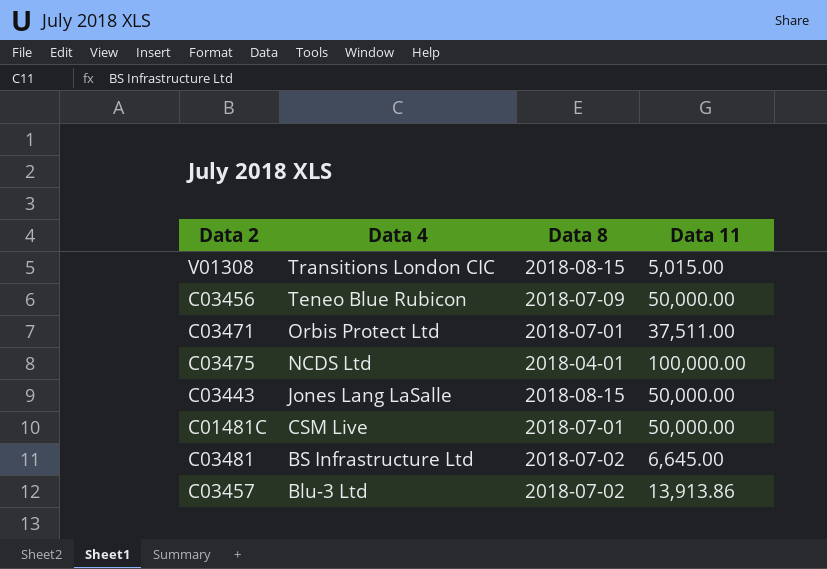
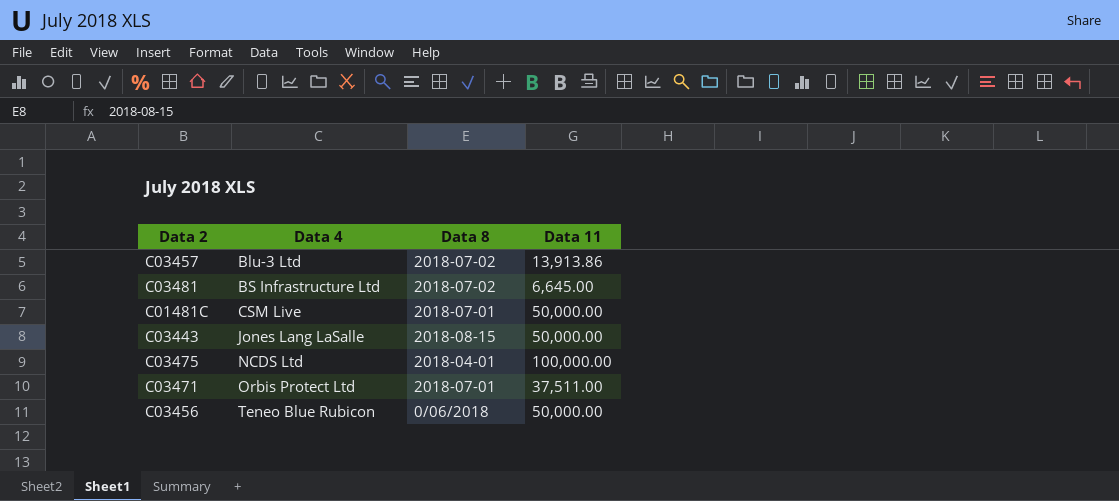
row order: Data 4 descending -> Data 4 ascending
row V01308: Transitions London CIC | 2018-08-15 | 5,015.00 -> none
C03456 | Data 8: 2018-07-09 -> 0/06/2018

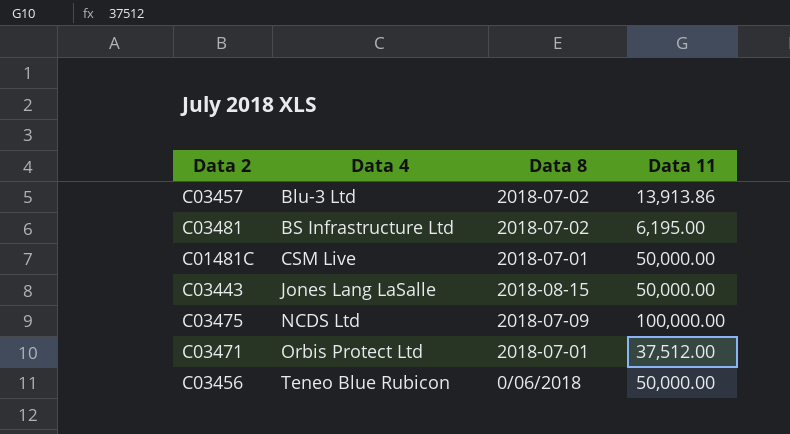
C03481 | Data 11: 6,645.00 -> 6,195.00
C03475 | Data 8: 2018-04-01 -> 2018-07-09
C03471 | Data 11: 37,511.00 -> 37,512.00

